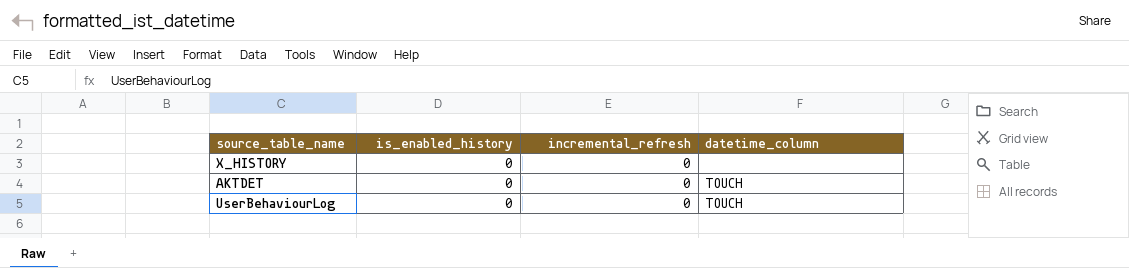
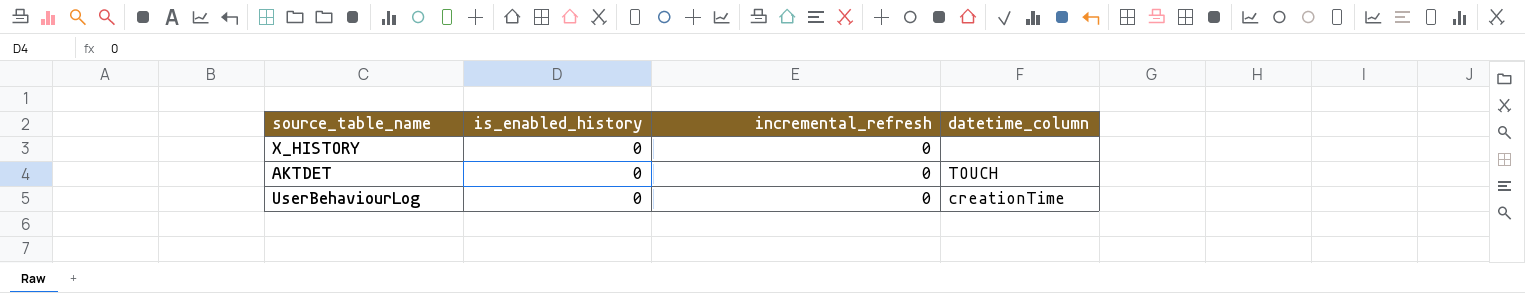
UserBehaviourLog | datetime_column: TOUCH -> creationTime

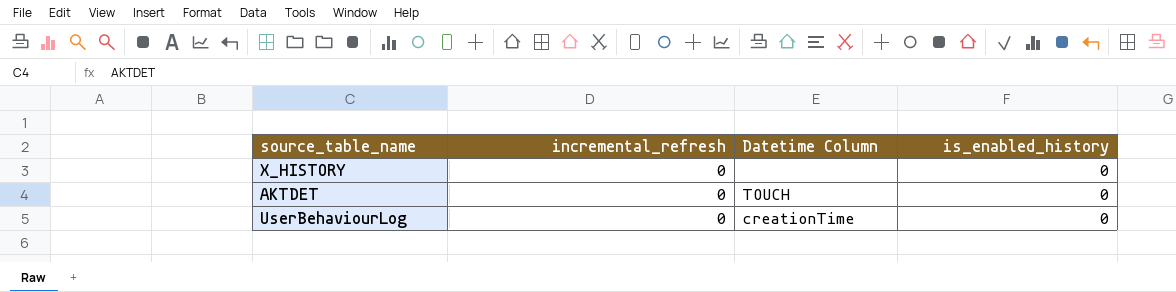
column name: datetime_column -> Datetime Column
column is_enabled_history | position: 2 -> 4

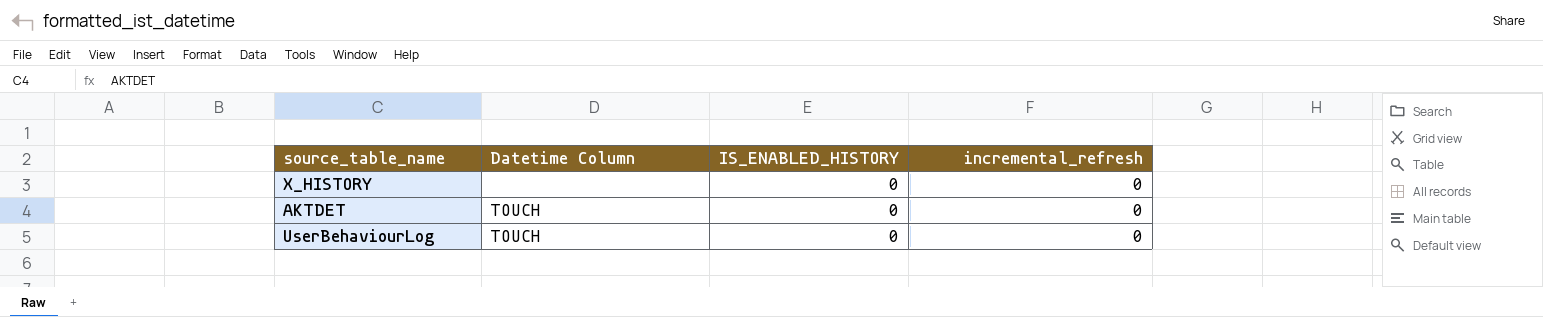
column name: is_enabled_history -> IS_ENABLED_HISTORY
column incremental_refresh | position: 2 -> 4
UserBehaviourLog | Datetime Column: creationTime -> TOUCH

